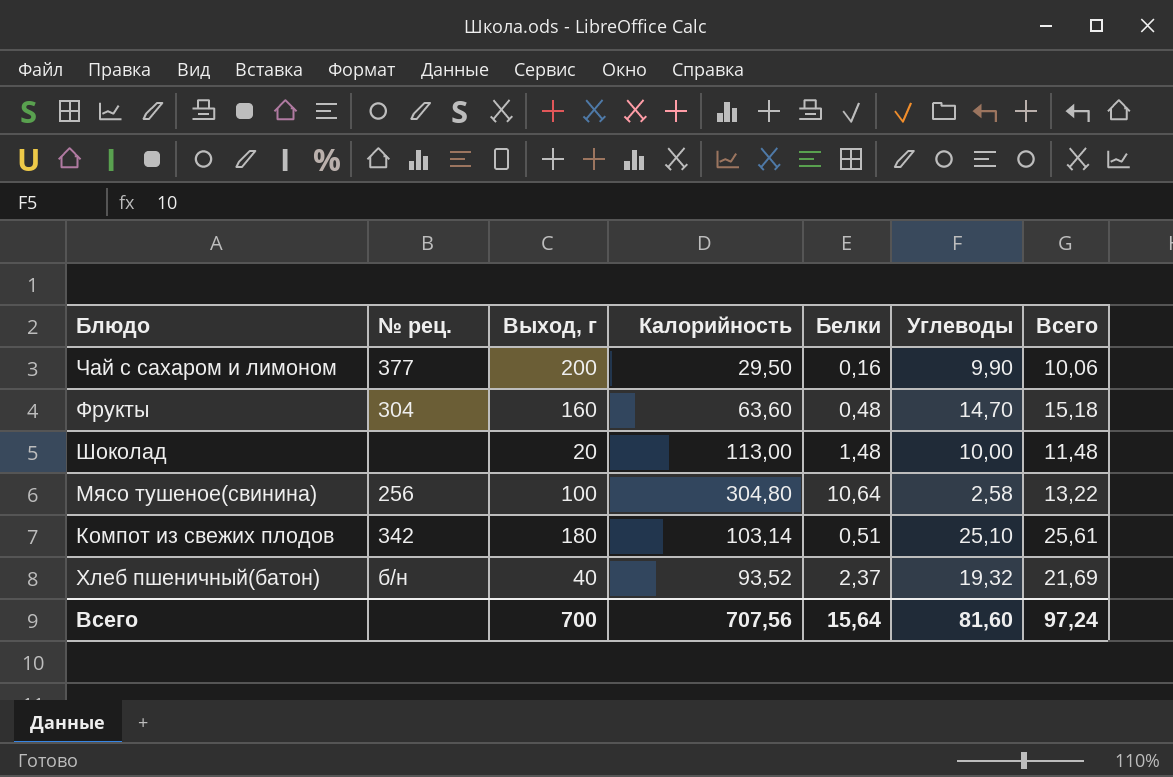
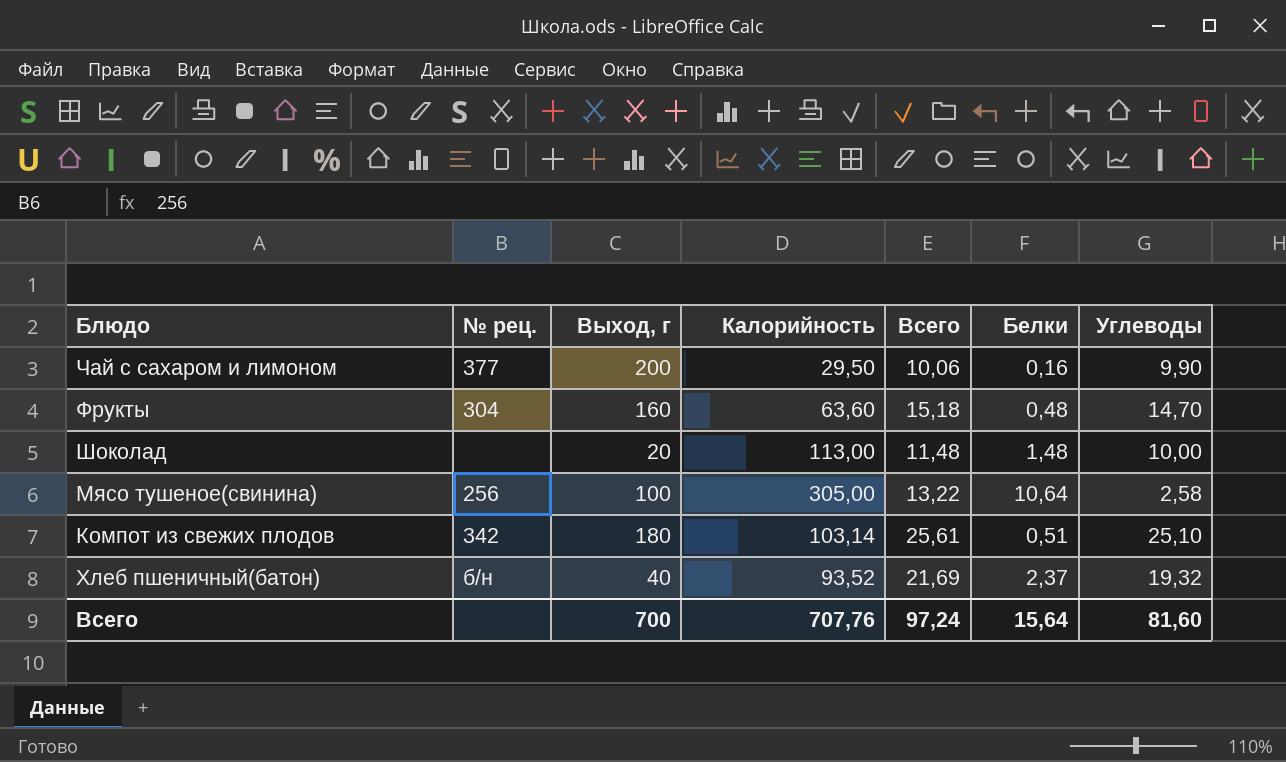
column Всего | position: 7 -> 5
Мясо тушеное(свинина) | Калорийность: 304,80 -> 305,00
Всего | Калорийность: 707,56 -> 707,76

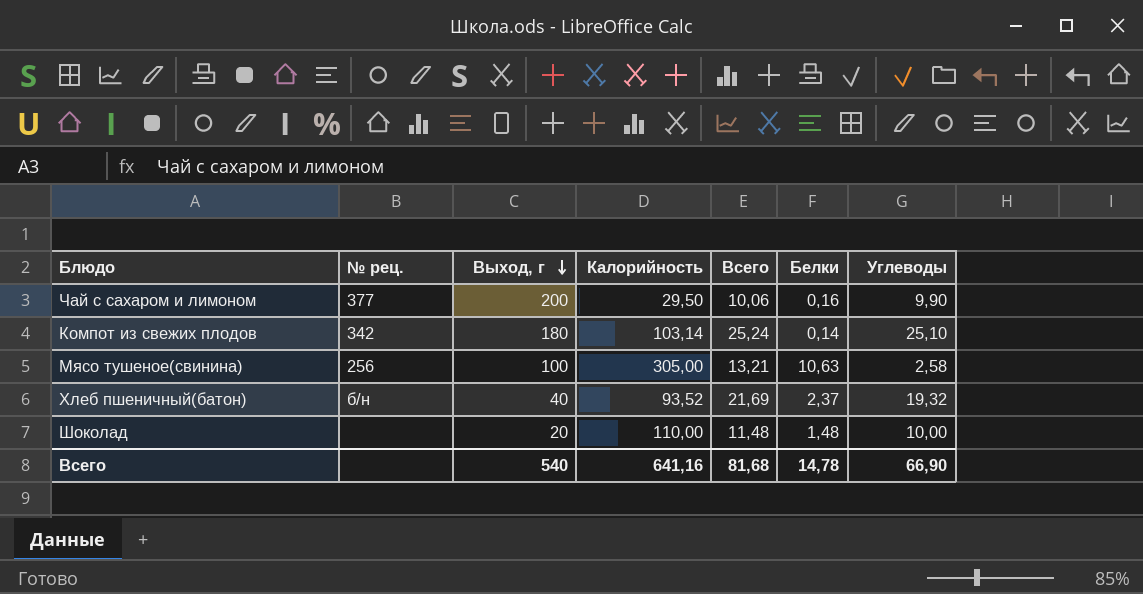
row order: none -> Выход, г descending
row Фрукты: 304 | 160 | 63,60 | 15,18 | 0,48 | 14,70 -> none
Компот из свежих плодов | Всего: 25,61 -> 25,24
Компот из свежих плодов | Белки: 0,51 -> 0,14
Мясо тушеное(свинина) | Всего: 13,22 -> 13,21
Мясо тушеное(свинина) | Белки: 10,64 -> 10,63
Шоколад | Калорийность: 113,00 -> 110,00
Всего | Выход, г: 700 -> 540
Всего | Калорийность: 707,76 -> 641,16
Всего | Всего: 97,24 -> 81,68
Всего | Белки: 15,64 -> 14,78
Всего | Углеводы: 81,60 -> 66,90

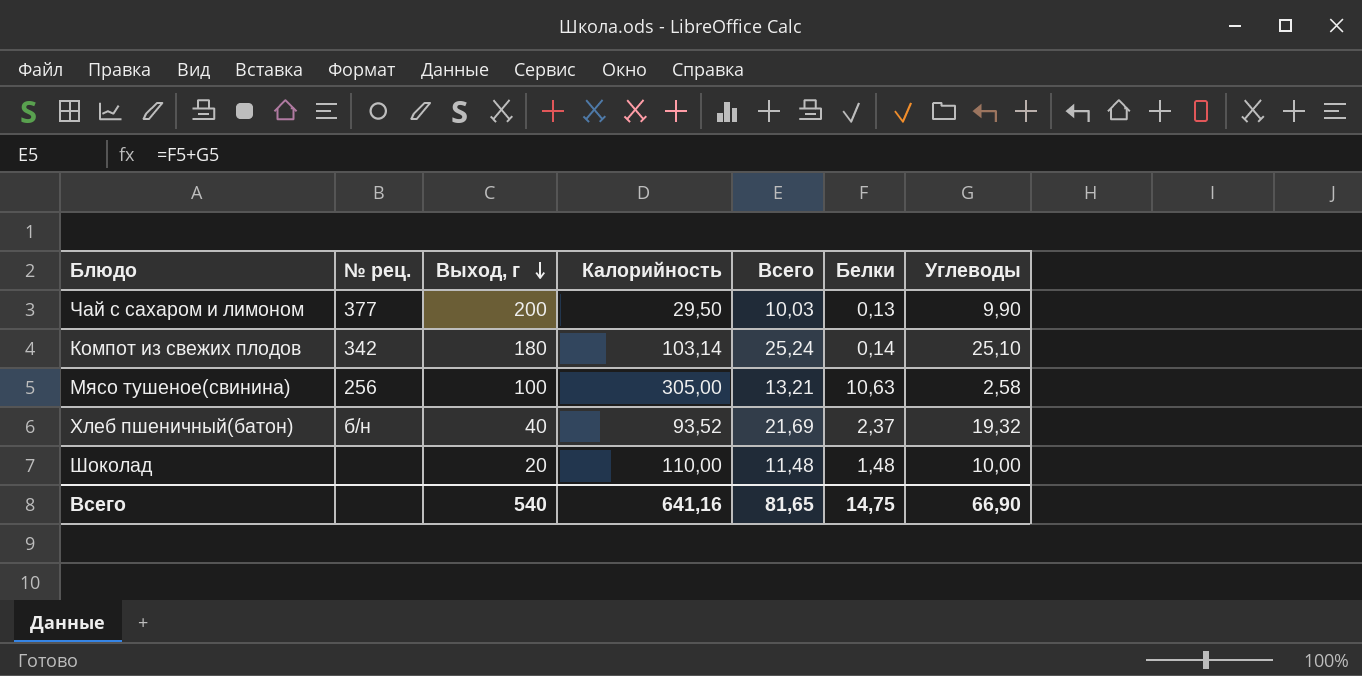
Чай с сахаром и лимоном | Всего: 10,06 -> 10,03
Чай с сахаром и лимоном | Белки: 0,16 -> 0,13
Всего | Всего: 81,68 -> 81,65
Всего | Белки: 14,78 -> 14,75

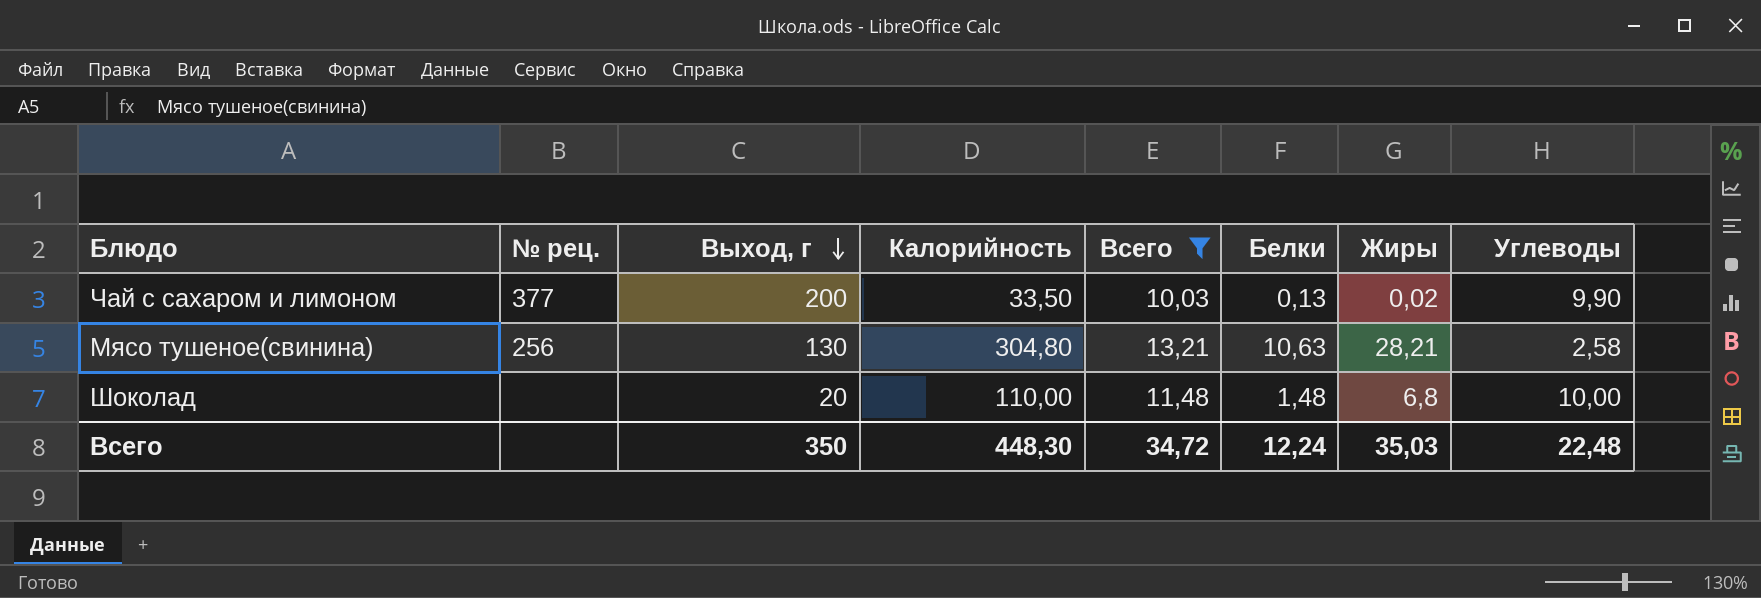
filter: none -> Всего <= 13,21
column Жиры | position: none -> 7
Чай с сахаром и лимоном | Калорийность: 29,50 -> 33,50
Мясо тушеное(свинина) | Выход, г: 100 -> 130
Мясо тушеное(свинина) | Калорийность: 305,00 -> 304,80
Всего | Выход, г: 540 -> 350
Всего | Калорийность: 641,16 -> 448,30
Всего | Всего: 81,65 -> 34,72
Всего | Белки: 14,75 -> 12,24
Всего | Углеводы: 66,90 -> 22,48

